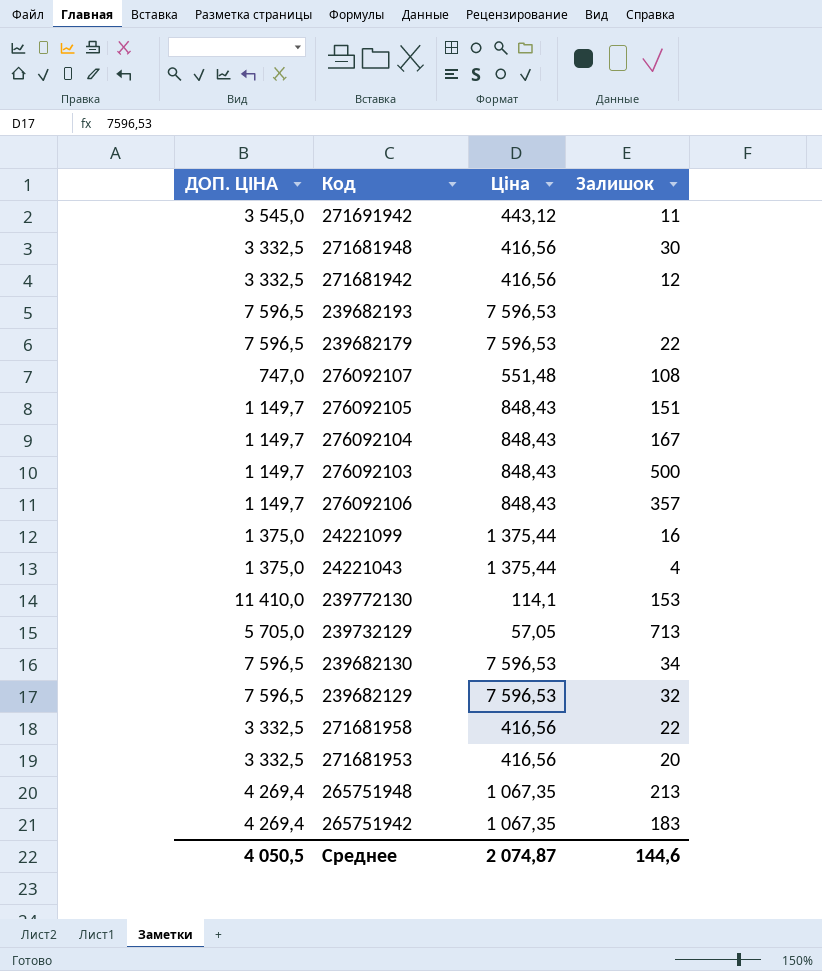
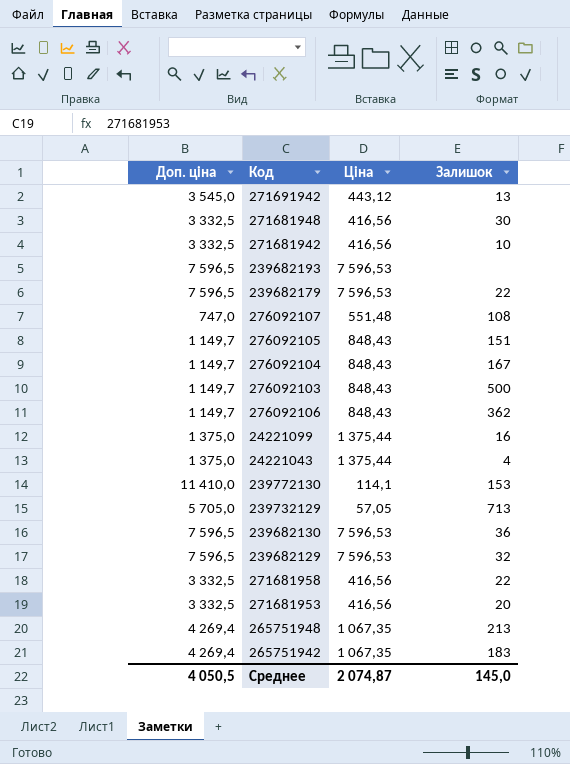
column name: ДОП. ЦІНА -> Доп. ціна
271691942 | Залишок: 11 -> 13
271681942 | Залишок: 12 -> 10
276092106 | Залишок: 357 -> 362
239682130 | Залишок: 34 -> 36
Среднее | Залишок: 144,6 -> 145,0

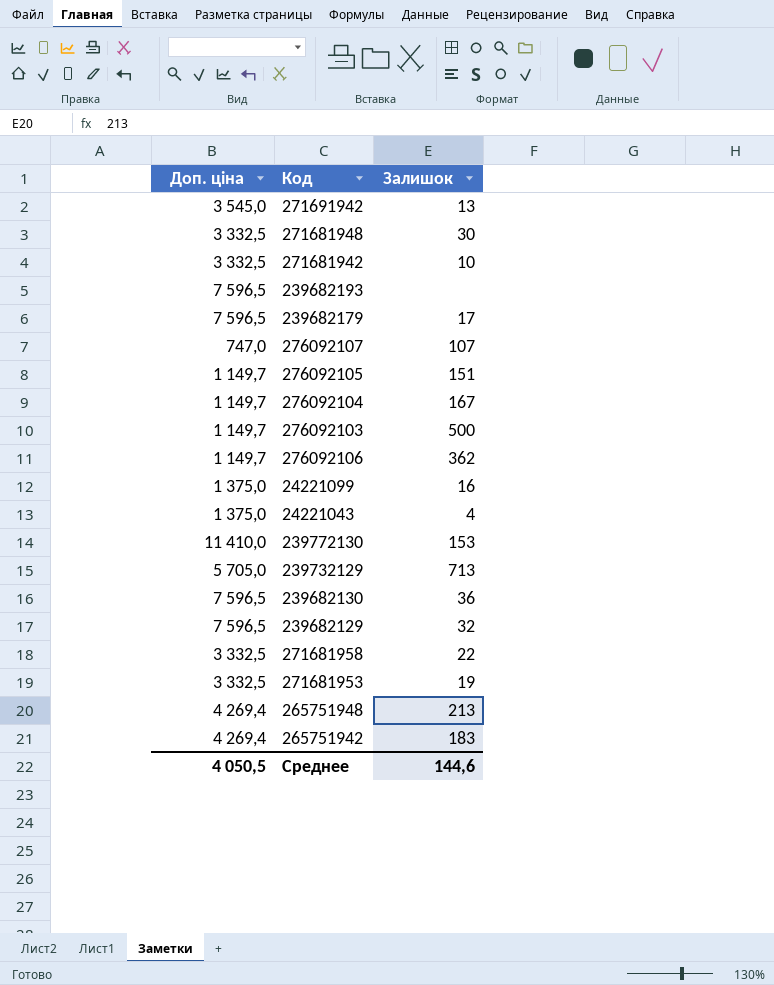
column Ціна | position: 3 -> none
239682179 | Залишок: 22 -> 17
276092107 | Залишок: 108 -> 107
271681953 | Залишок: 20 -> 19
Среднее | Залишок: 145,0 -> 144,6

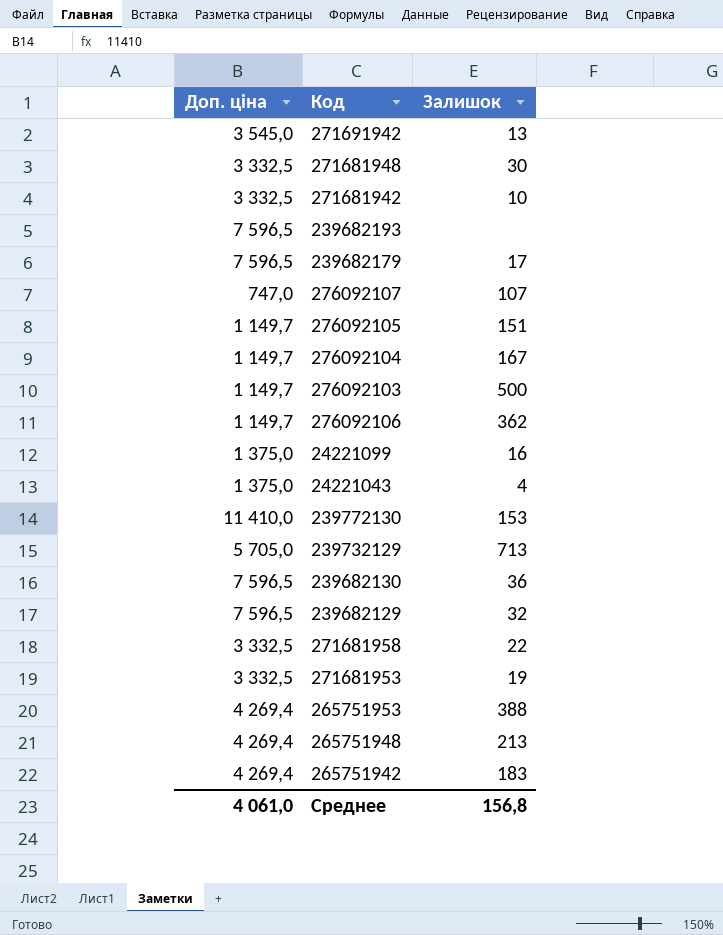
row 265751953: none -> 4 269,4 | 388
Среднее | Доп. ціна: 4 050,5 -> 4 061,0
Среднее | Залишок: 144,6 -> 156,8

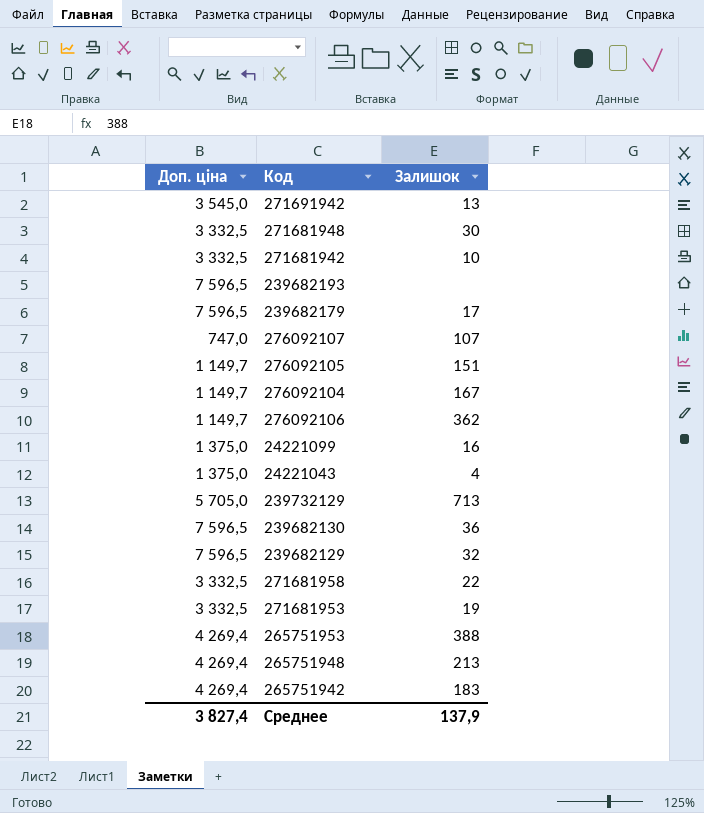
row 276092103: 1 149,7 | 500 -> none
row 239772130: 11 410,0 | 153 -> none
Среднее | Доп. ціна: 4 061,0 -> 3 827,4
Среднее | Залишок: 156,8 -> 137,9

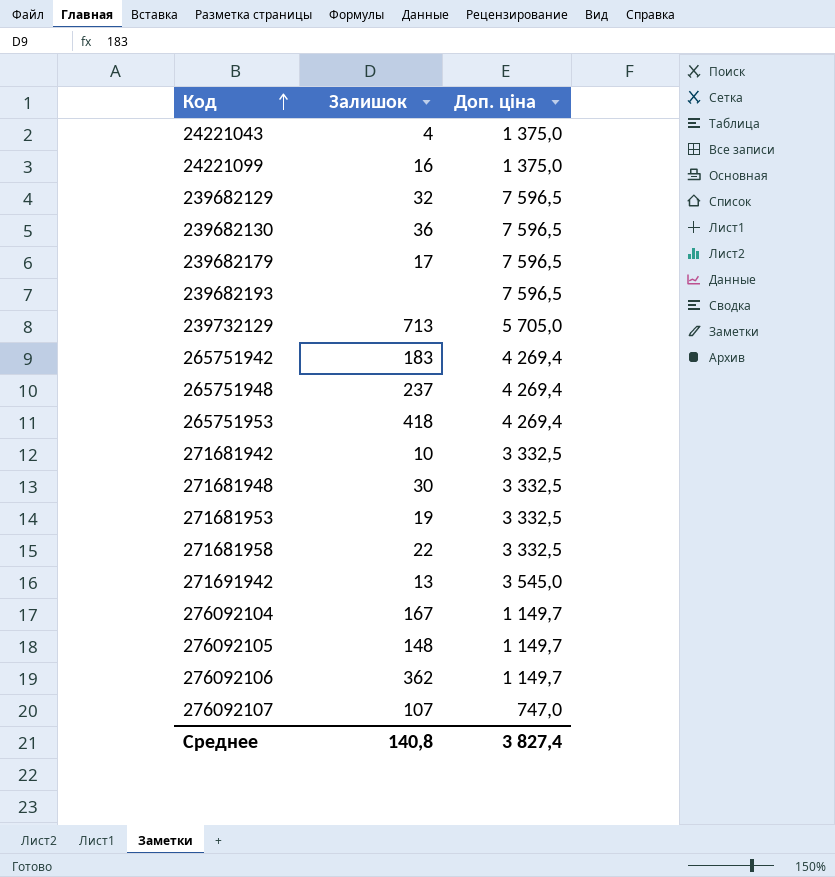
row order: none -> Код ascending
column Доп. ціна | position: 1 -> 3
265751948 | Залишок: 213 -> 237
265751953 | Залишок: 388 -> 418
276092105 | Залишок: 151 -> 148
Среднее | Залишок: 137,9 -> 140,8

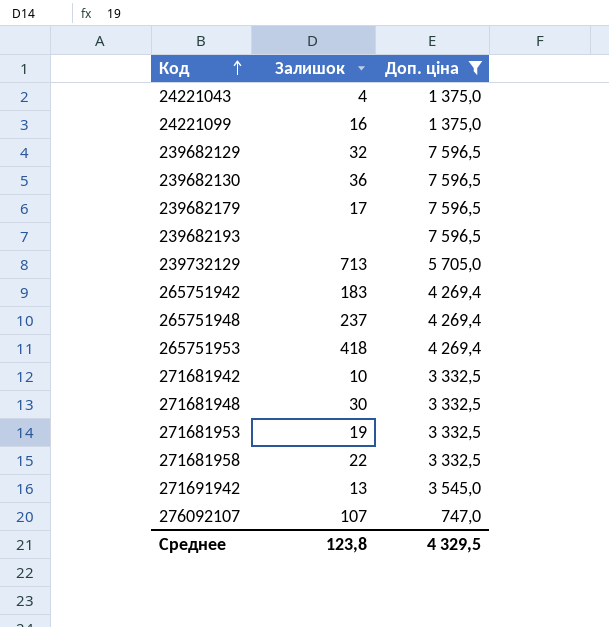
filter: none -> Доп. ціна != 1 149,7
Среднее | Залишок: 140,8 -> 123,8
Среднее | Доп. ціна: 3 827,4 -> 4 329,5

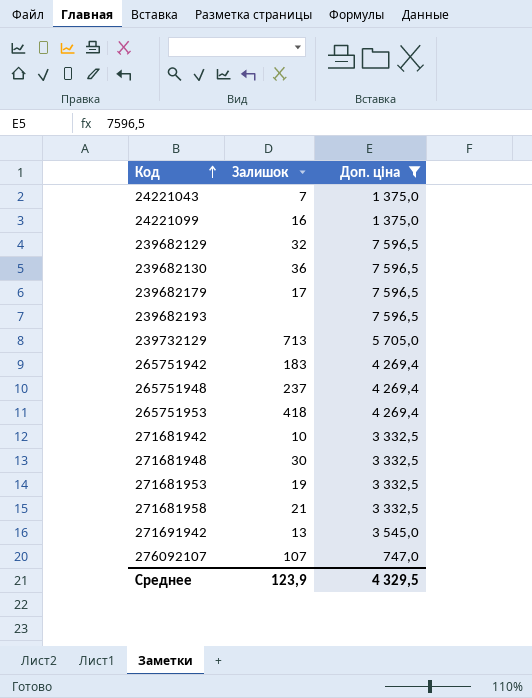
24221043 | Залишок: 4 -> 7
271681958 | Залишок: 22 -> 21
Среднее | Залишок: 123,8 -> 123,9

